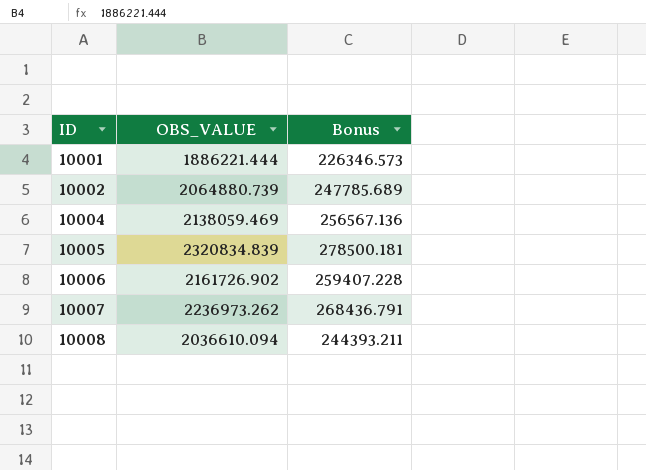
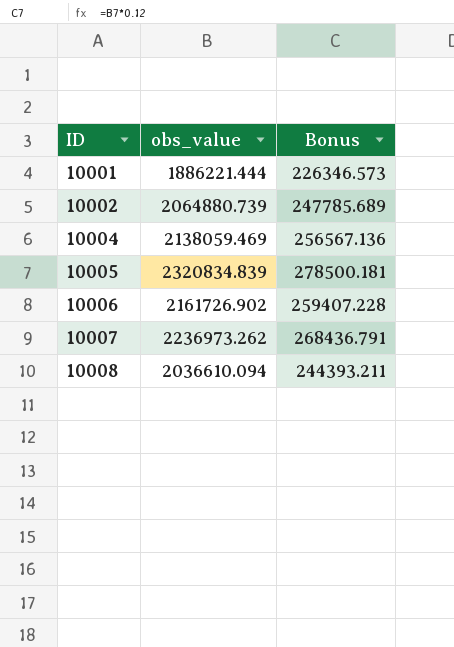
column name: OBS_VALUE -> obs_value

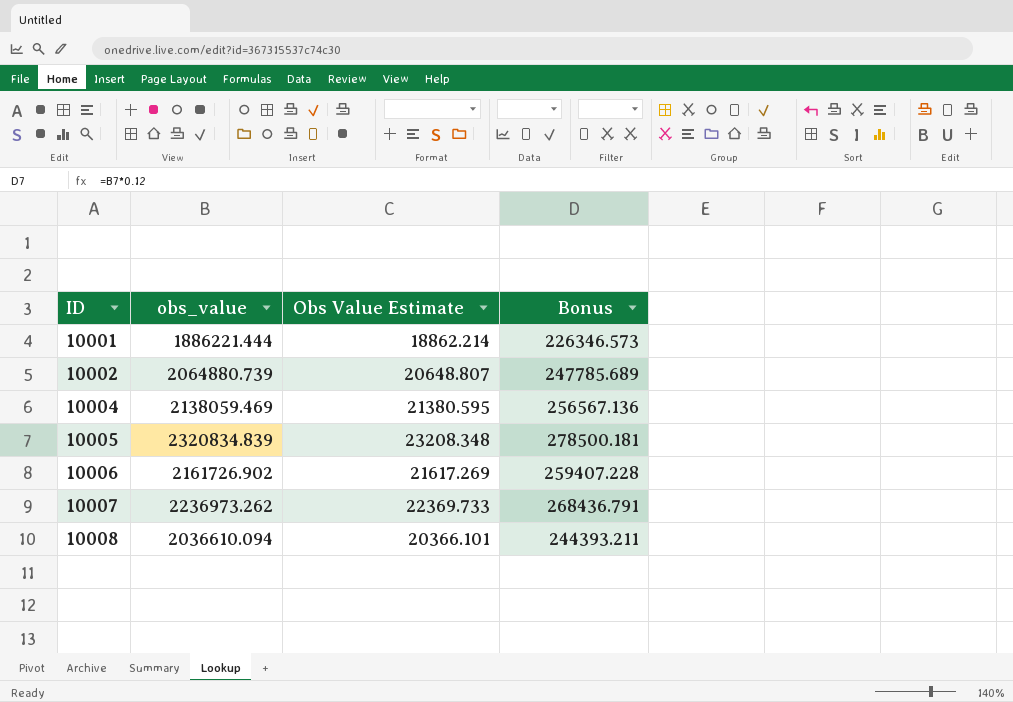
column Obs Value Estimate | formula: none -> [obs_value] * 0.01

